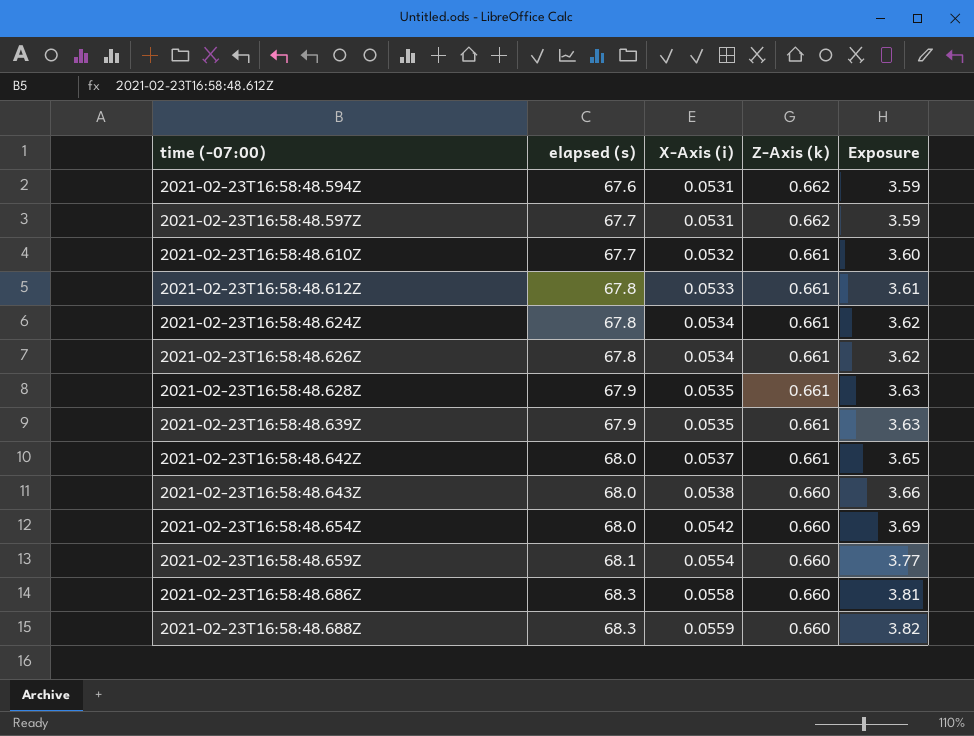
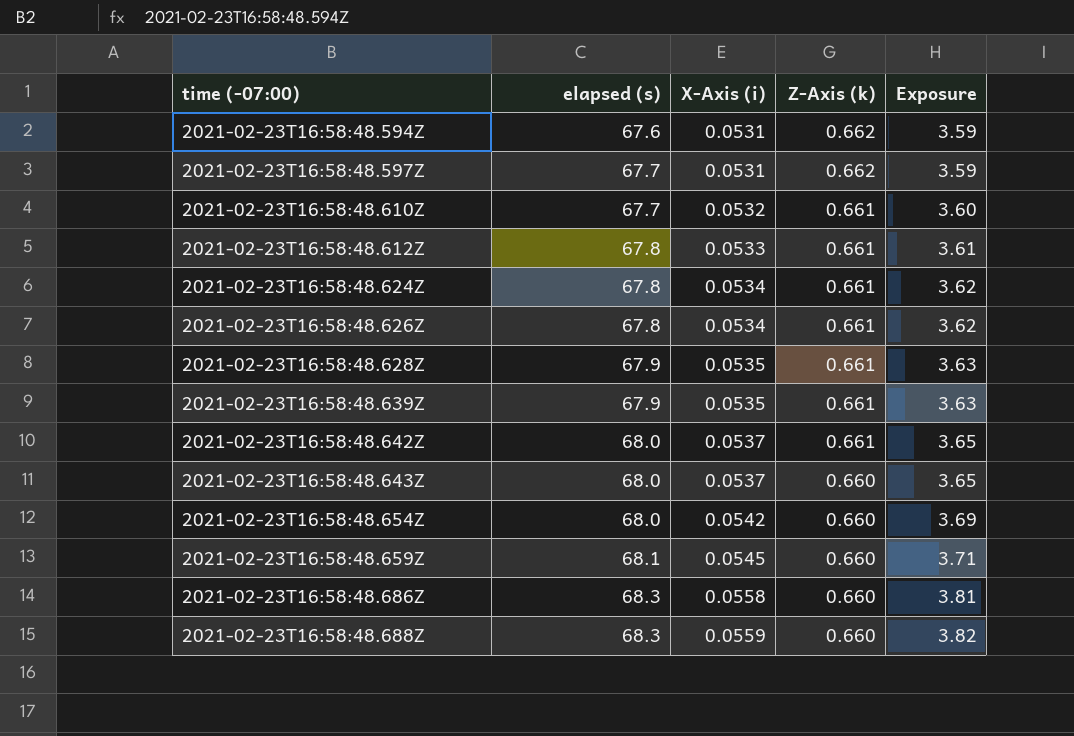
2021-02-23T16:58:48.643Z | X-Axis (i): 0.0538 -> 0.0537
2021-02-23T16:58:48.643Z | Exposure: 3.66 -> 3.65
2021-02-23T16:58:48.659Z | X-Axis (i): 0.0554 -> 0.0545
2021-02-23T16:58:48.659Z | Exposure: 3.77 -> 3.71

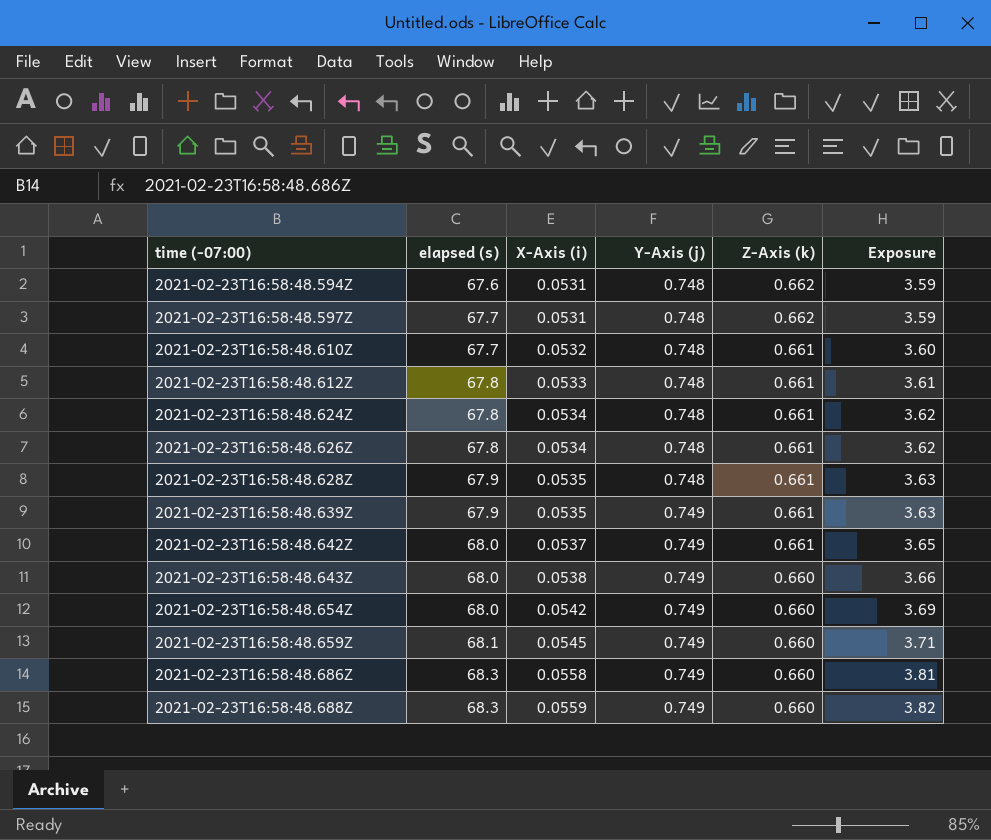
column Y-Axis (j) | position: none -> 4
2021-02-23T16:58:48.643Z | X-Axis (i): 0.0537 -> 0.0538
2021-02-23T16:58:48.643Z | Exposure: 3.65 -> 3.66

